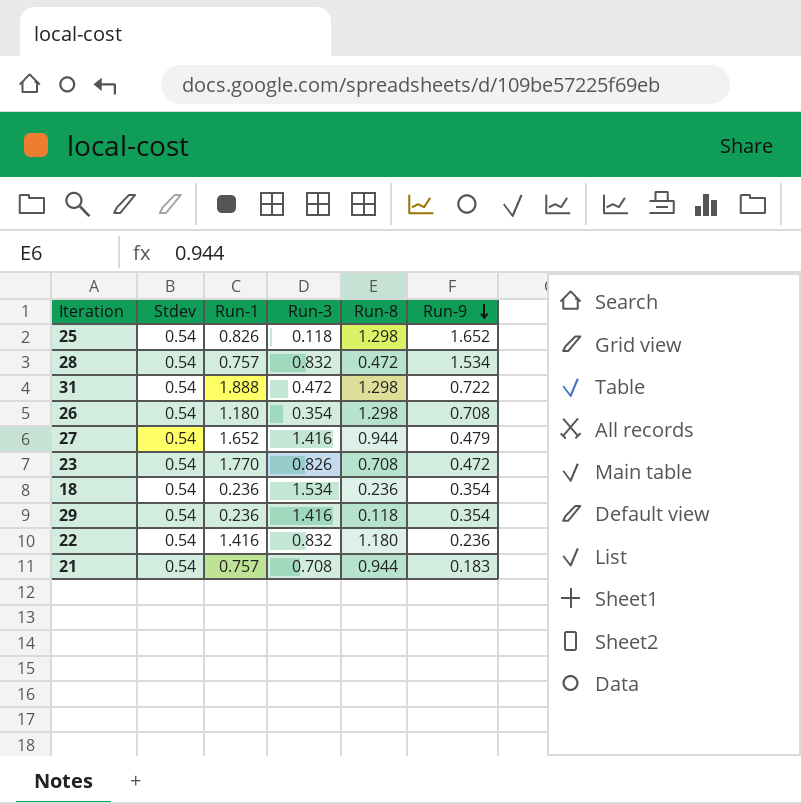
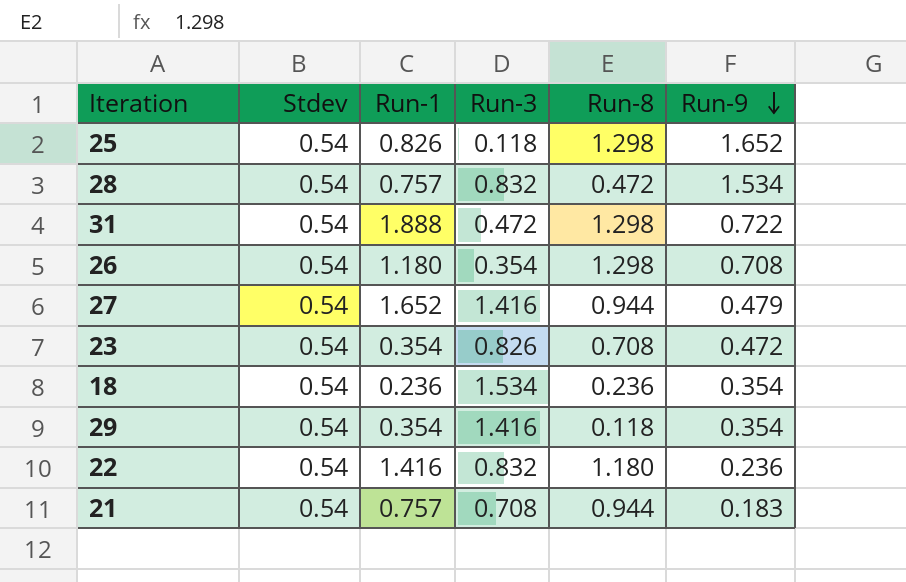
23 | Run-1: 1.770 -> 0.354
29 | Run-1: 0.236 -> 0.354

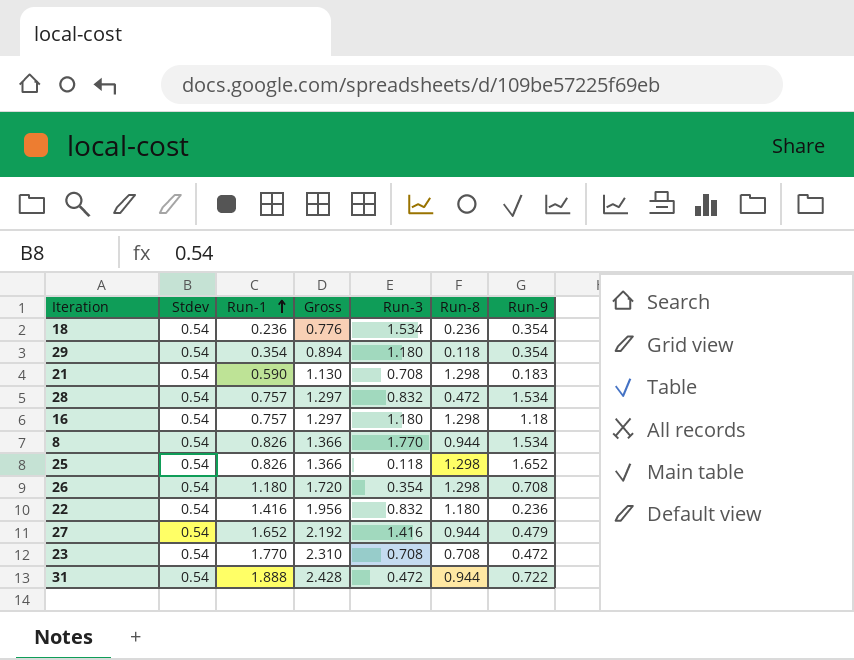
row order: Run-9 descending -> Run-1 ascending
column Gross | formula: none -> [Stdev] + [Run-1]
29 | Run-3: 1.416 -> 1.180
21 | Run-1: 0.757 -> 0.590
21 | Run-8: 0.944 -> 1.298
row 16: none -> 0.54 | 0.757 | 1.297 | 1.180 | 1.298 | 1.18
row 8: none -> 0.54 | 0.826 | 1.366 | 1.770 | 0.944 | 1.534
23 | Run-1: 0.354 -> 1.770
23 | Run-3: 0.826 -> 0.708
31 | Run-8: 1.298 -> 0.944

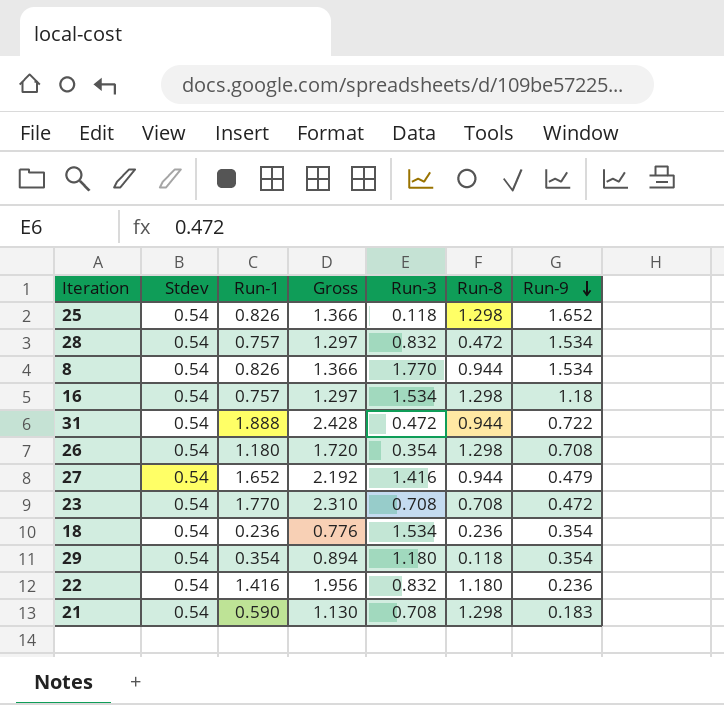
row order: Run-1 ascending -> Run-9 descending
16 | Run-3: 1.180 -> 1.534

